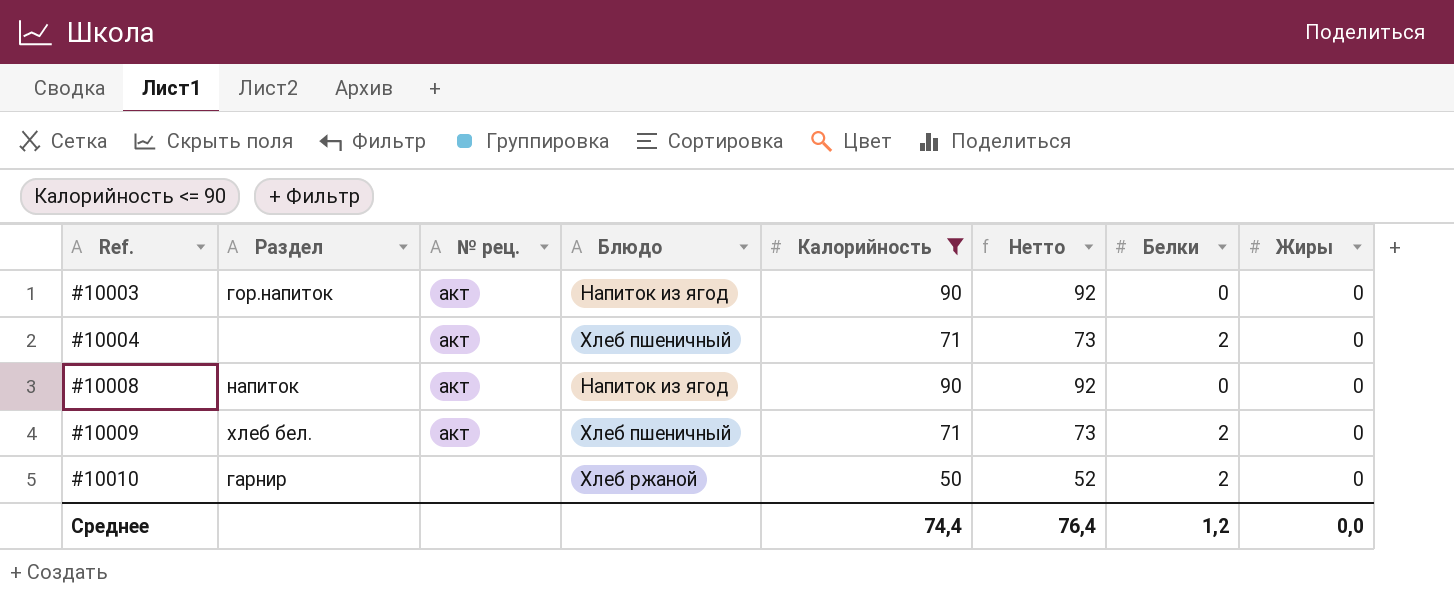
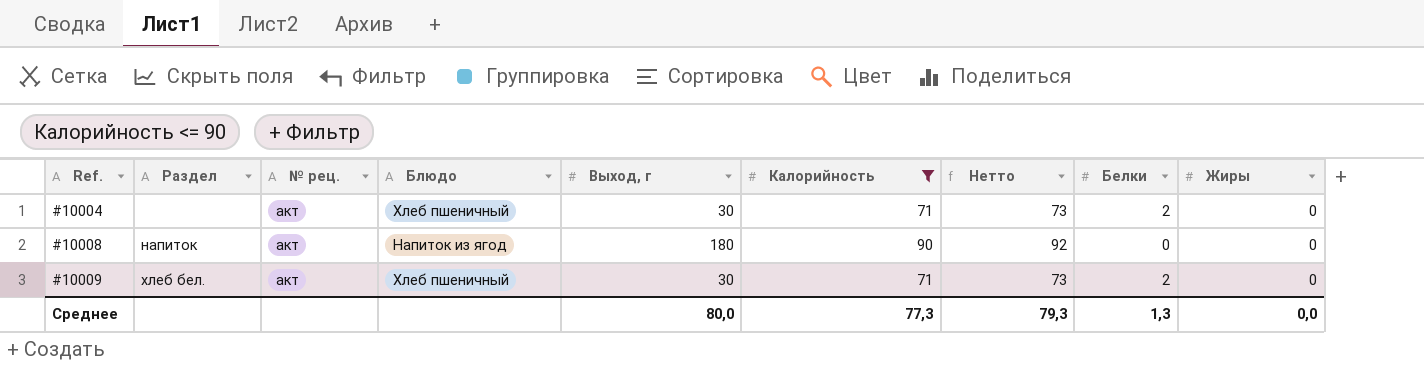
column Выход, г | position: none -> 5
row #10003: гор.напиток | акт | Напиток из ягод | 90 | 92 | 0 | 0 -> none
row #10010: гарнир | none | Хлеб ржаной | 50 | 52 | 2 | 0 -> none
Среднее | Калорийность: 74,4 -> 77,3
Среднее | Нетто: 76,4 -> 79,3
Среднее | Белки: 1,2 -> 1,3

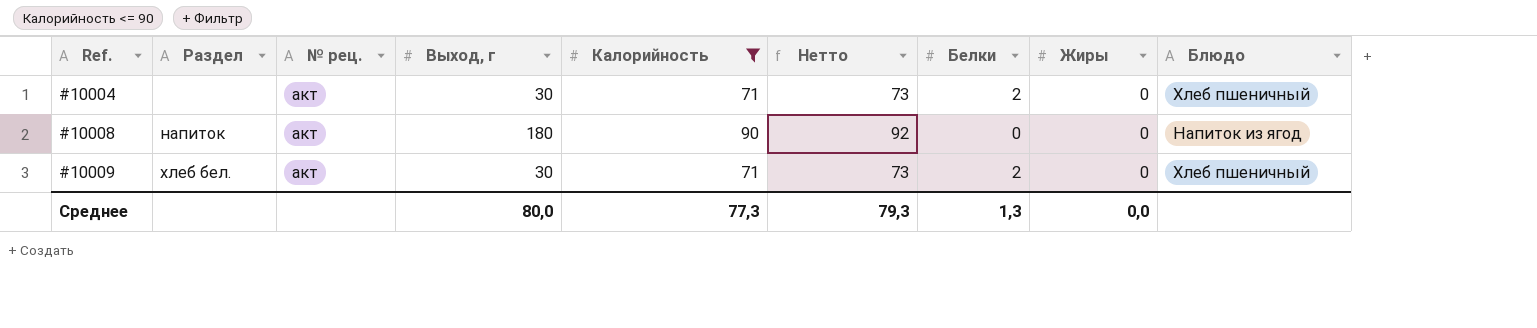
column Блюдо | position: 4 -> 9

